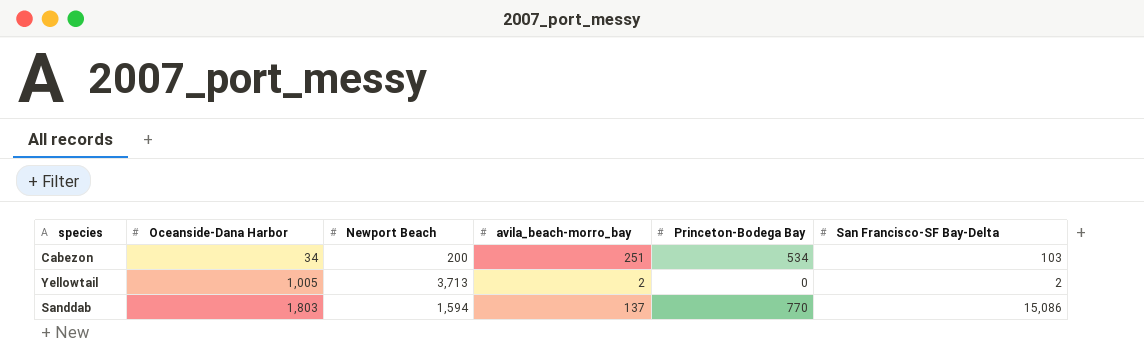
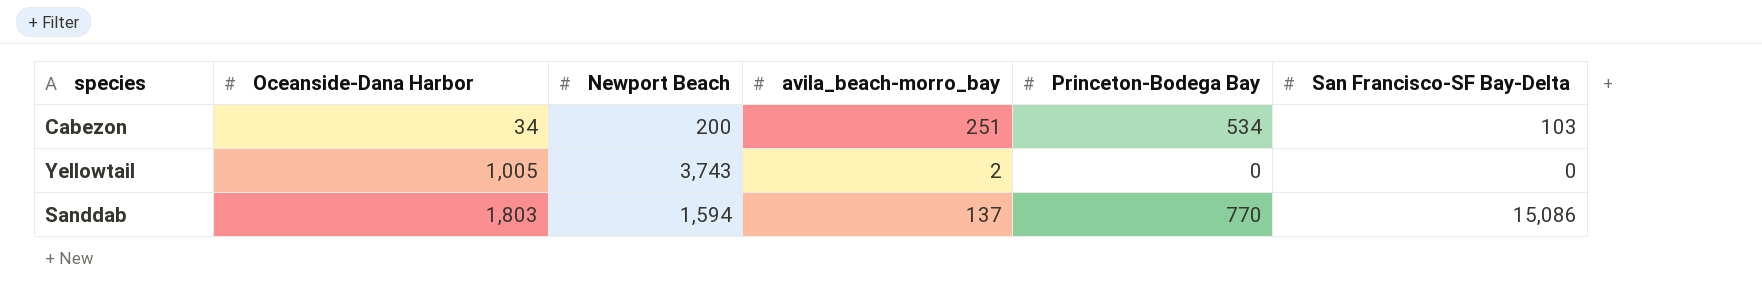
Yellowtail | Newport Beach: 3,713 -> 3,743
Yellowtail | San Francisco-SF Bay-Delta: 2 -> 0

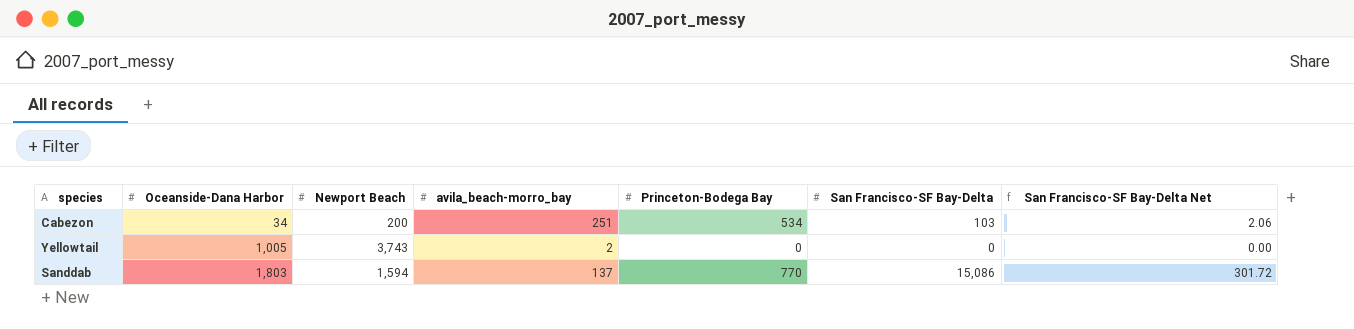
column San Francisco-SF Bay-Delta Net | formula: none -> [San Francisco-SF Bay-Delta] * 0.02

